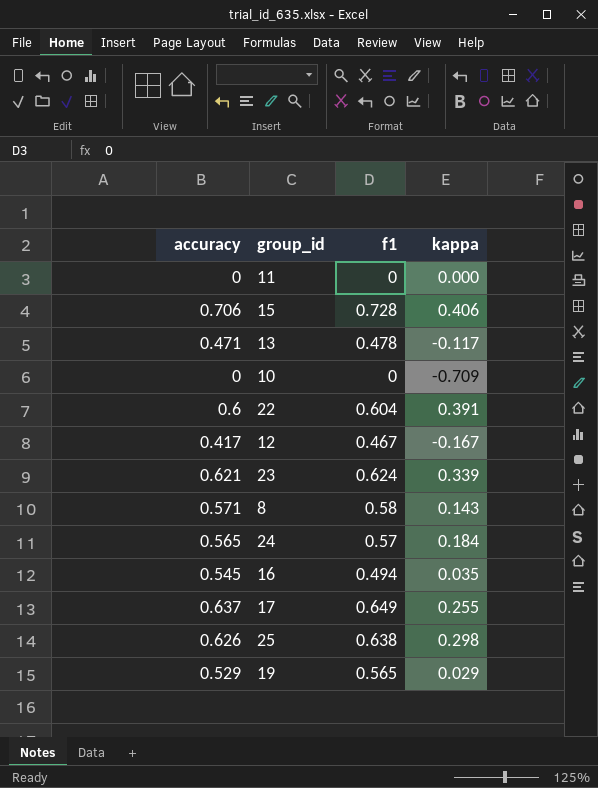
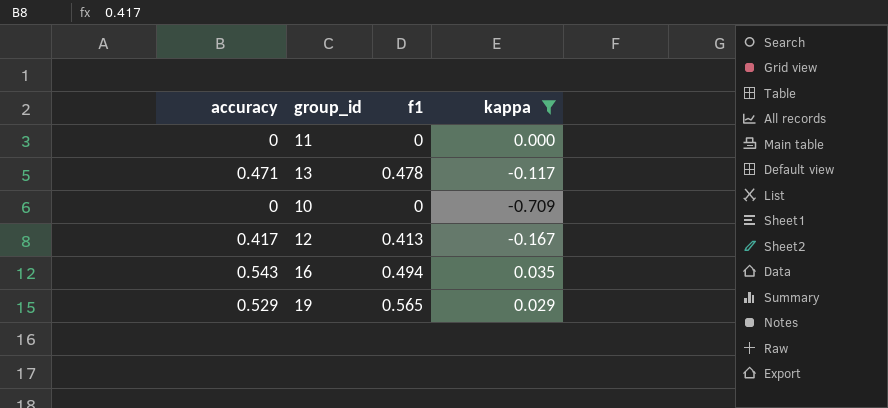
filter: none -> kappa <= 0.035
12 | f1: 0.467 -> 0.413
16 | accuracy: 0.545 -> 0.543

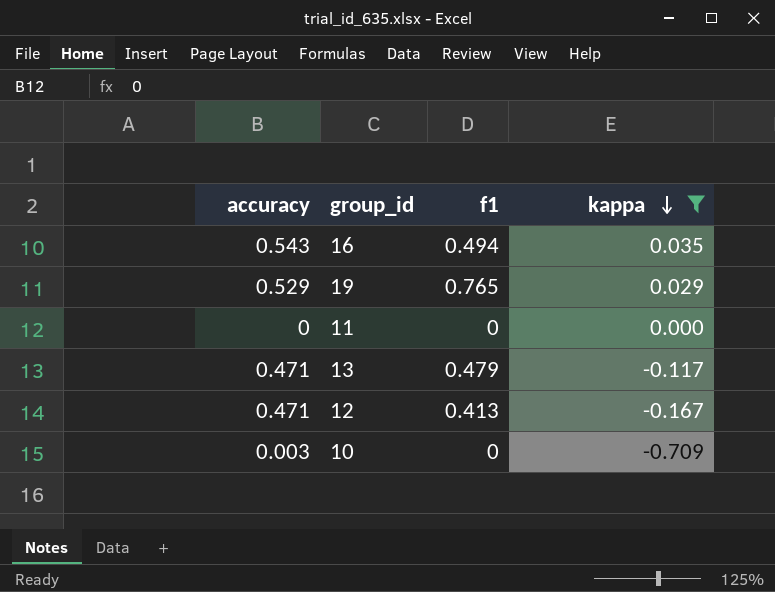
row order: none -> kappa descending
19 | f1: 0.565 -> 0.765
13 | f1: 0.478 -> 0.479
12 | accuracy: 0.417 -> 0.471
10 | accuracy: 0 -> 0.003

